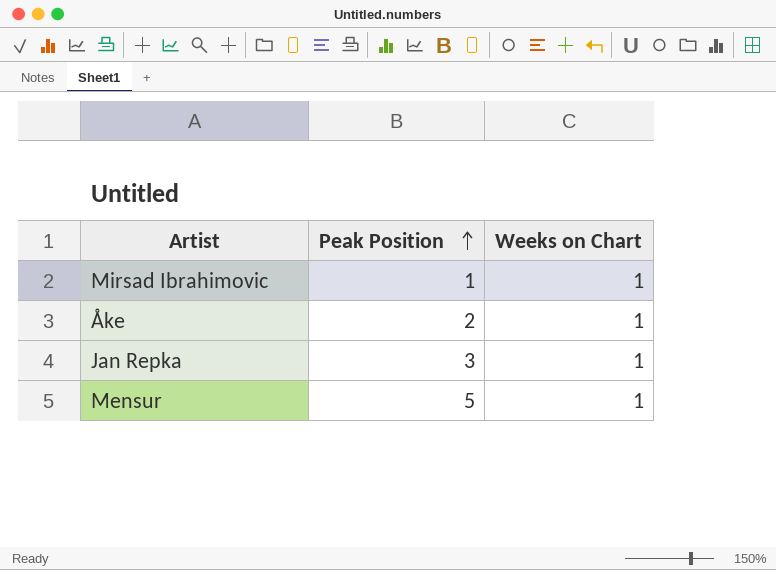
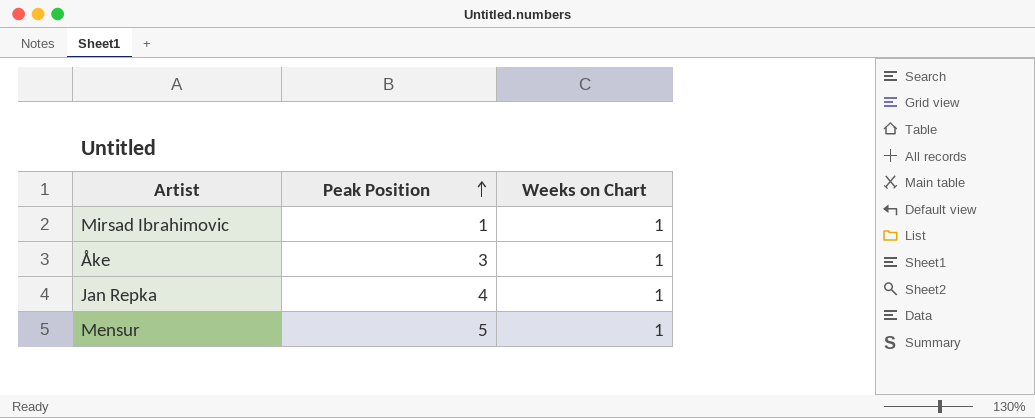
Åke | Peak Position: 2 -> 3
Jan Repka | Peak Position: 3 -> 4

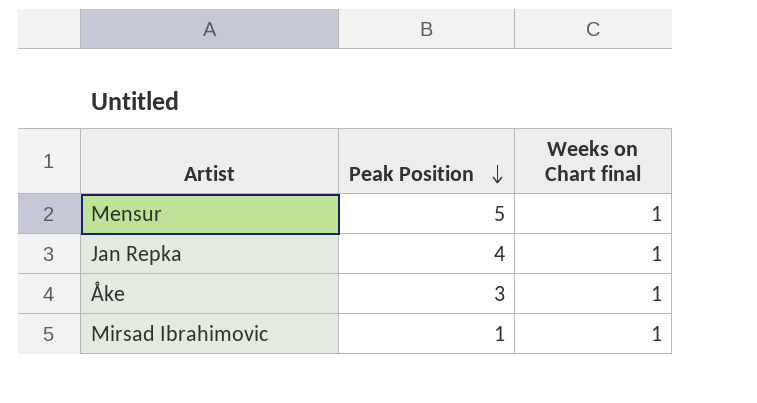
row order: Peak Position ascending -> Peak Position descending
column name: Weeks on Chart -> Weeks on Chart final

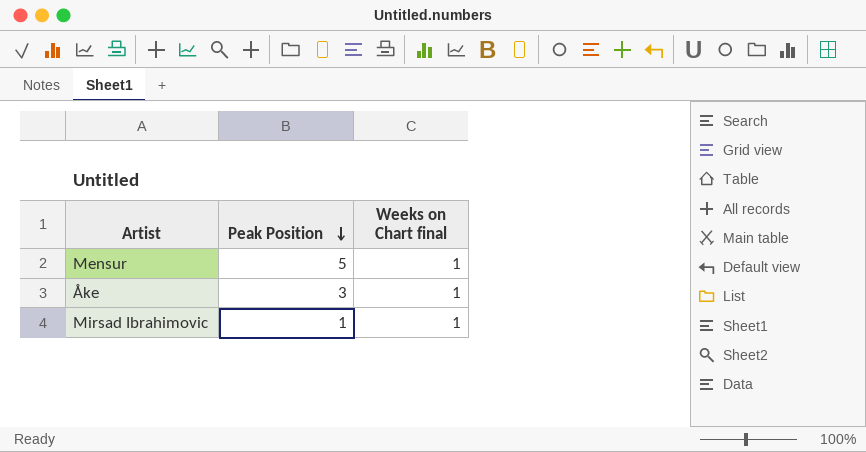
row Jan Repka: 4 | 1 -> none

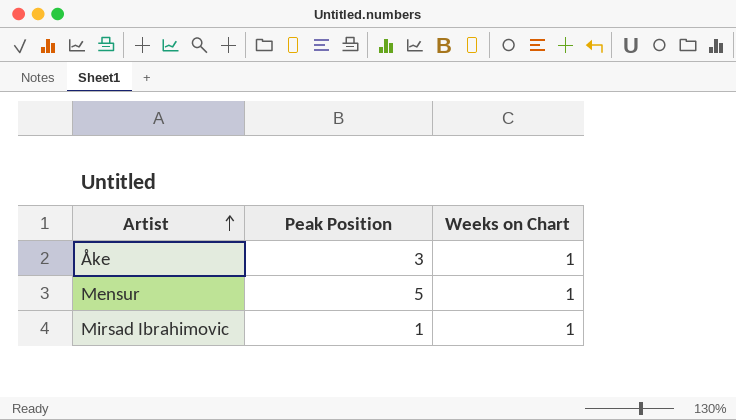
row order: Peak Position descending -> Artist ascending
column name: Weeks on Chart final -> Weeks on Chart

